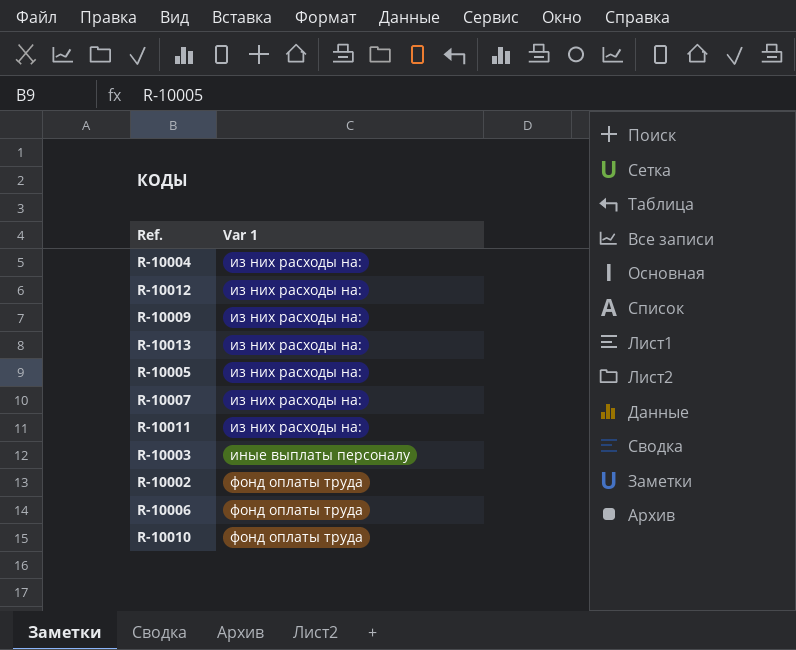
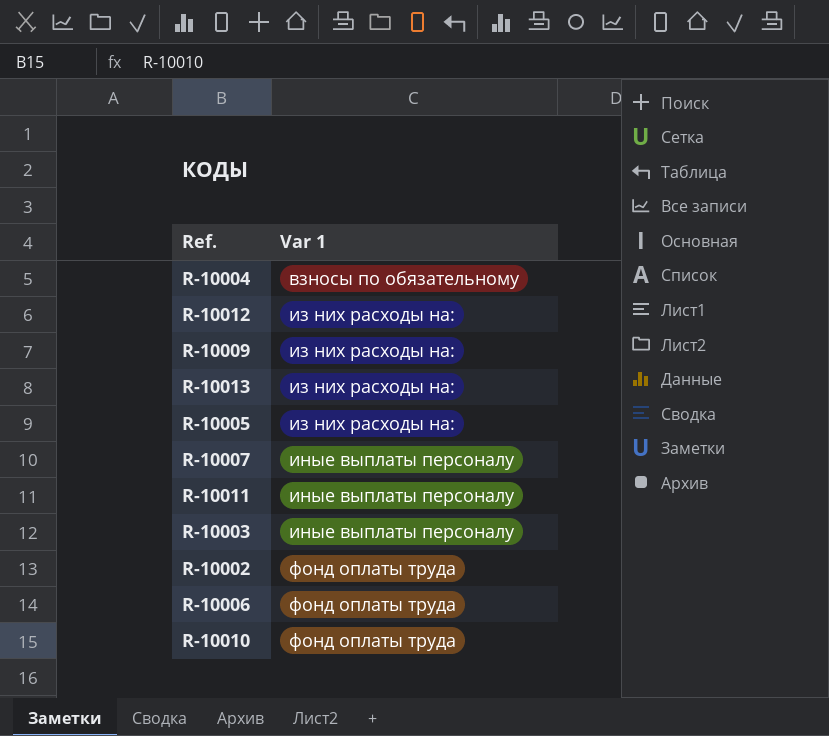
R-10004 | Var 1: из них расходы на: -> взносы по обязательному
R-10007 | Var 1: из них расходы на: -> иные выплаты персоналу
R-10011 | Var 1: из них расходы на: -> иные выплаты персоналу

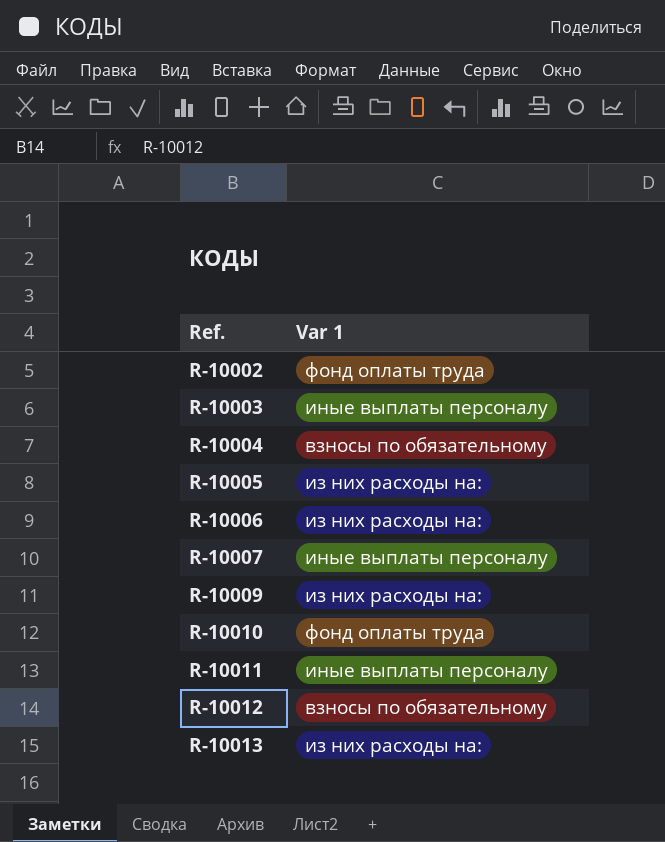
row order: Var 1 ascending -> Ref. ascending
R-10006 | Var 1: фонд оплаты труда -> из них расходы на:
R-10012 | Var 1: из них расходы на: -> взносы по обязательному

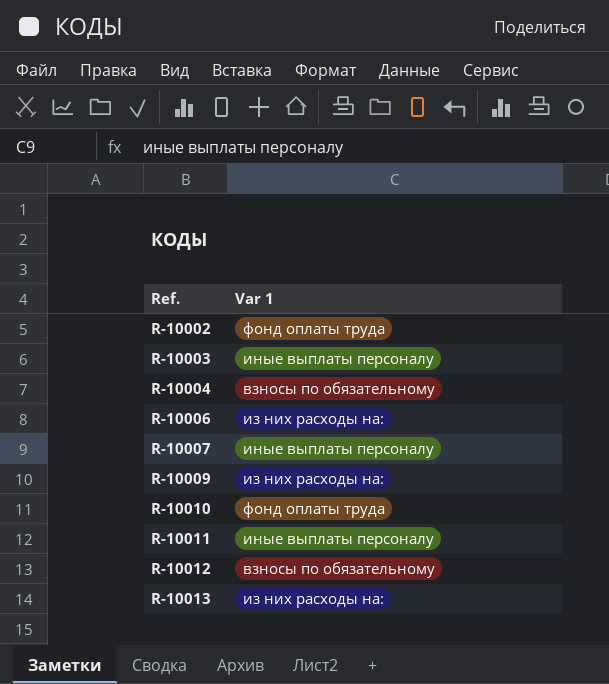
row R-10005: из них расходы на: -> none

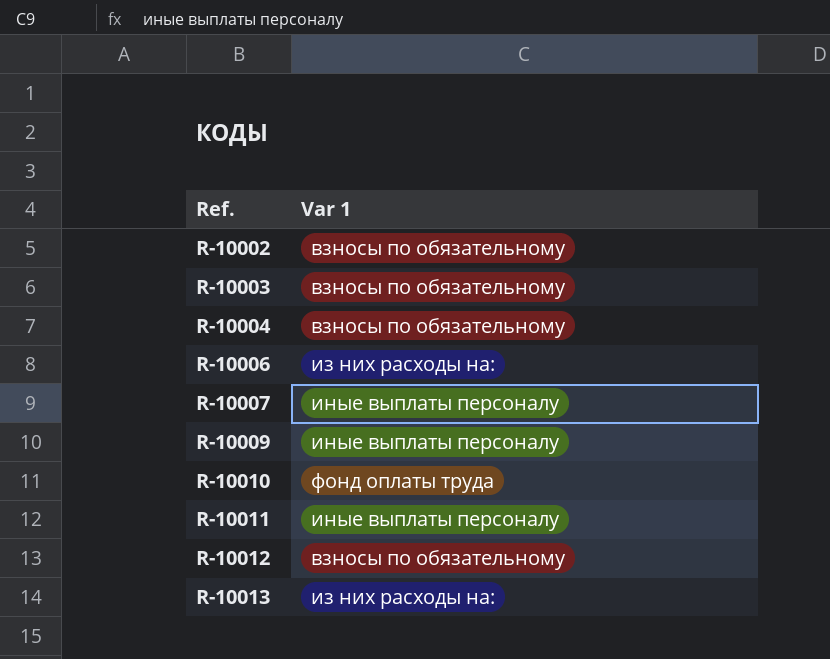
R-10002 | Var 1: фонд оплаты труда -> взносы по обязательному
R-10003 | Var 1: иные выплаты персоналу -> взносы по обязательному
R-10009 | Var 1: из них расходы на: -> иные выплаты персоналу

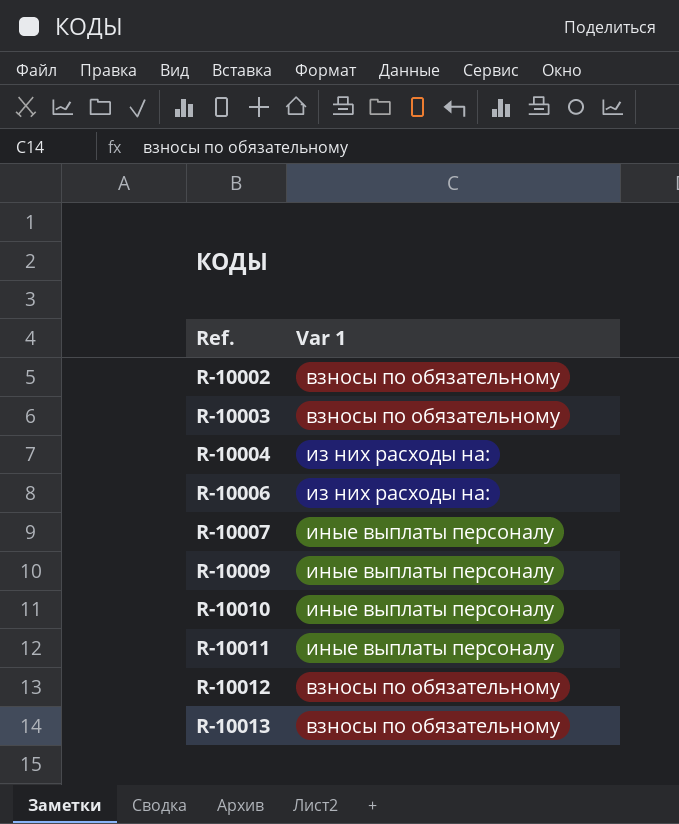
R-10004 | Var 1: взносы по обязательному -> из них расходы на:
R-10010 | Var 1: фонд оплаты труда -> иные выплаты персоналу
R-10013 | Var 1: из них расходы на: -> взносы по обязательному

